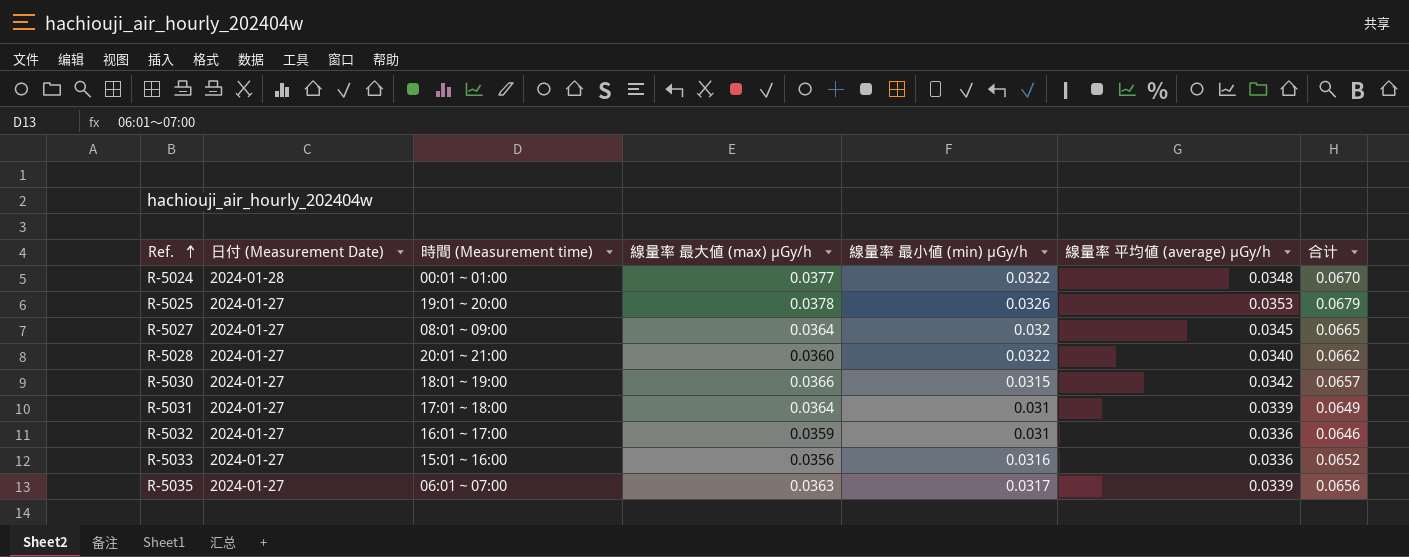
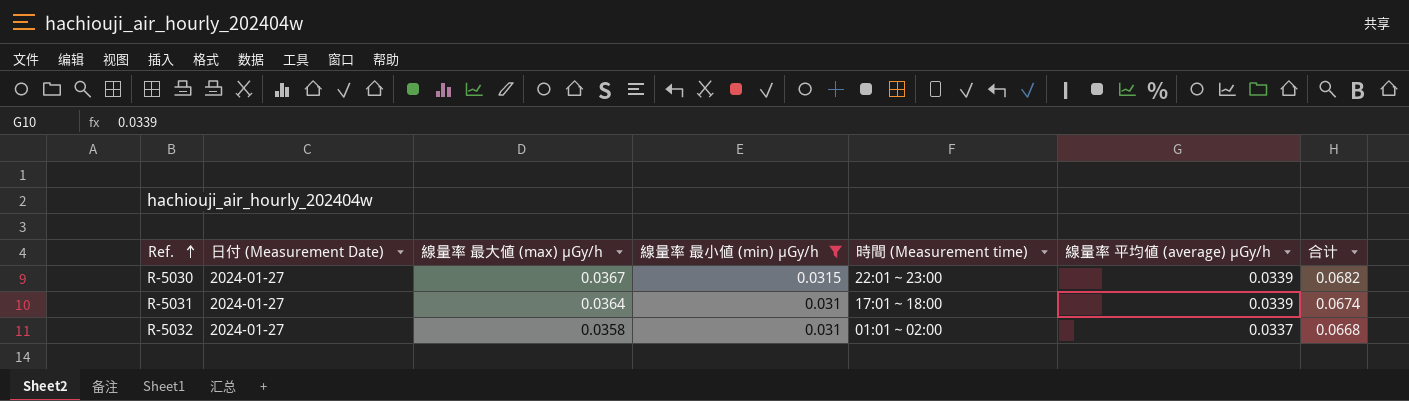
filter: none -> 線量率 最小値 (min) μGy/h <= 0.0315
column 時間 (Measurement time) | position: 3 -> 5
column 合计 | formula: [線量率 最小値 (min) μGy/h] + [線量率 平均値 (average) μGy/h] -> [線量率 最大値 (max) μGy/h] + [線量率 最小値 (min) μGy/h]
R-5030 | 線量率 最大値 (max) μGy/h: 0.0366 -> 0.0367
R-5030 | 時間 (Measurement time): 18:01～19:00 -> 22:01～23:00
R-5030 | 線量率 平均値 (average) μGy/h: 0.0342 -> 0.0339
R-5032 | 線量率 最大値 (max) μGy/h: 0.0359 -> 0.0358
R-5032 | 時間 (Measurement time): 16:01～17:00 -> 01:01～02:00
R-5032 | 線量率 平均値 (average) μGy/h: 0.0336 -> 0.0337

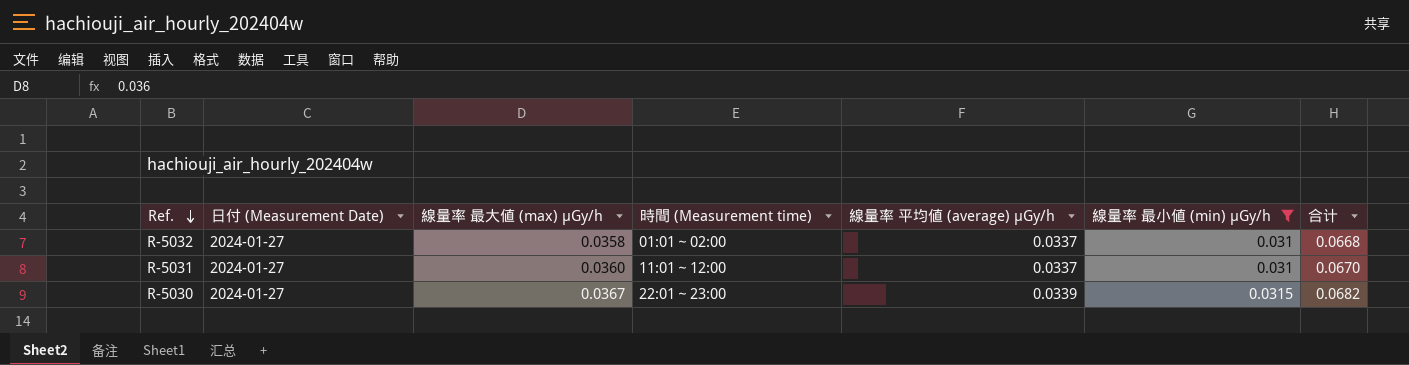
row order: Ref. ascending -> Ref. descending
column 線量率 最小値 (min) μGy/h | position: 4 -> 6
R-5031 | 線量率 最大値 (max) μGy/h: 0.0364 -> 0.0360
R-5031 | 時間 (Measurement time): 17:01～18:00 -> 11:01～12:00
R-5031 | 線量率 平均値 (average) μGy/h: 0.0339 -> 0.0337
R-5031 | 合计: 0.0674 -> 0.0670

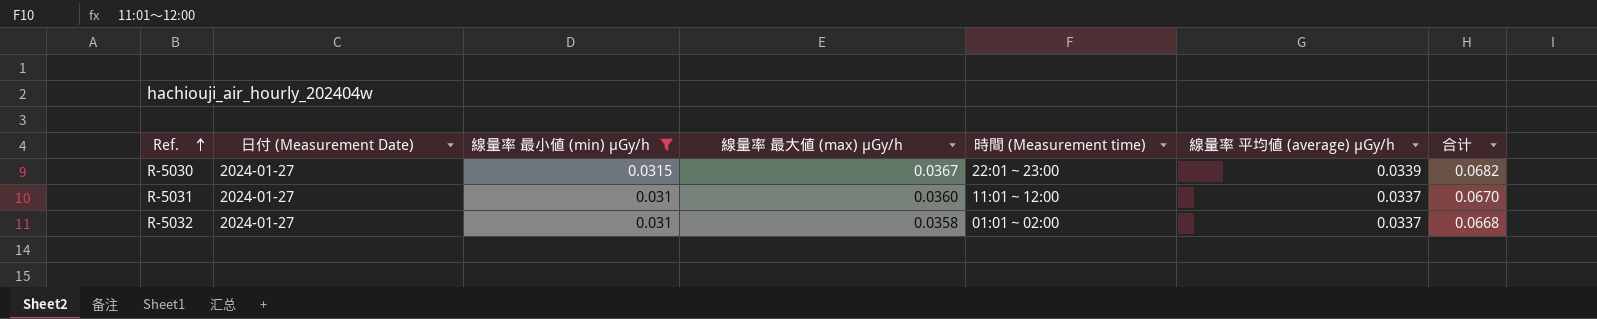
row order: Ref. descending -> Ref. ascending
column 線量率 最小値 (min) μGy/h | position: 6 -> 3

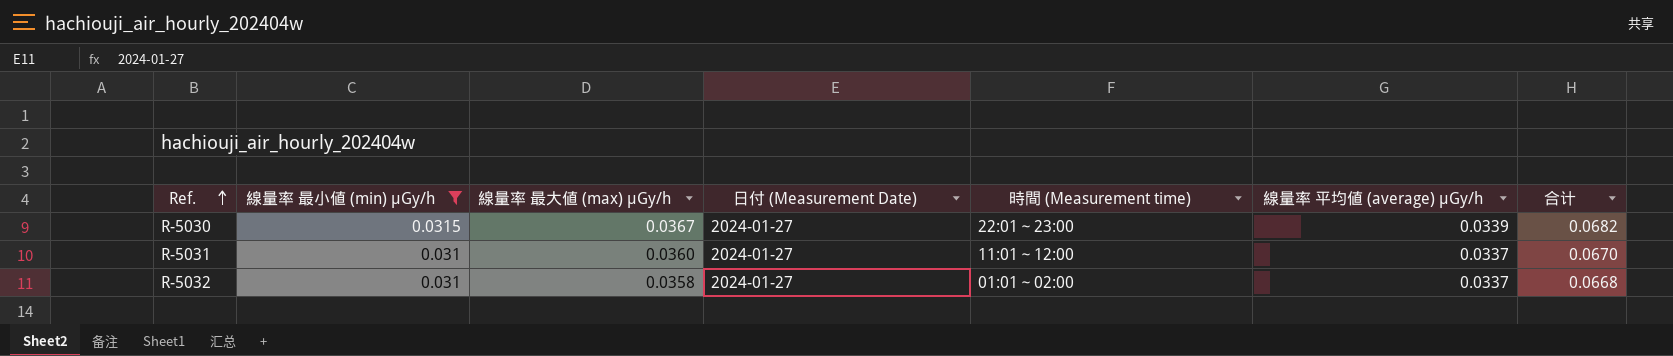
column 日付 (Measurement Date) | position: 2 -> 4

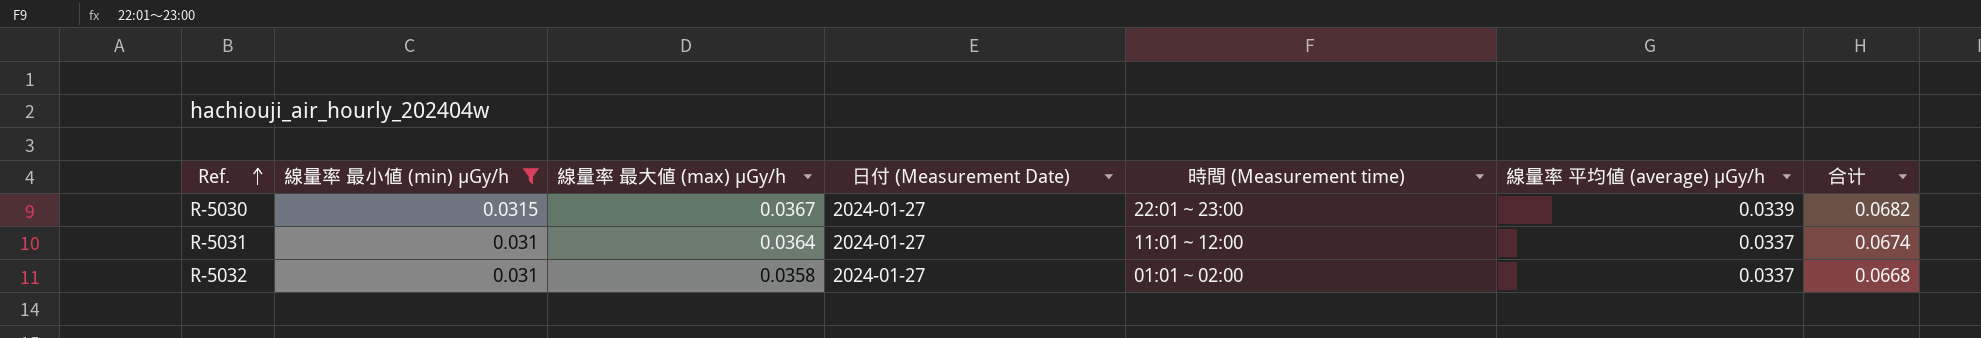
R-5031 | 線量率 最大値 (max) μGy/h: 0.0360 -> 0.0364
R-5031 | 合计: 0.0670 -> 0.0674

